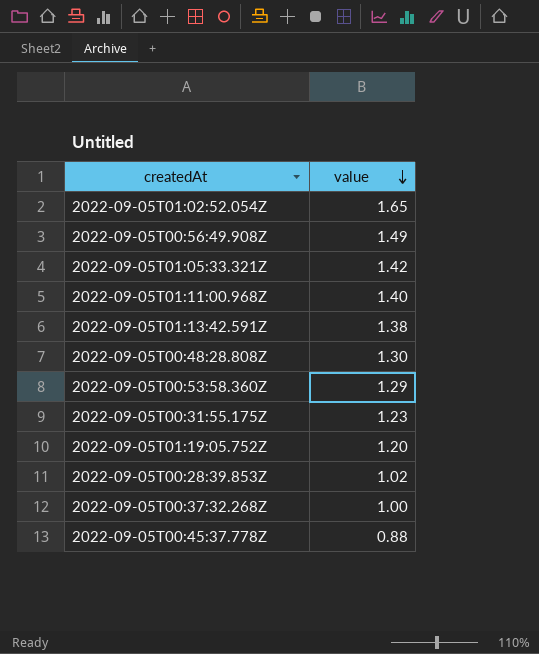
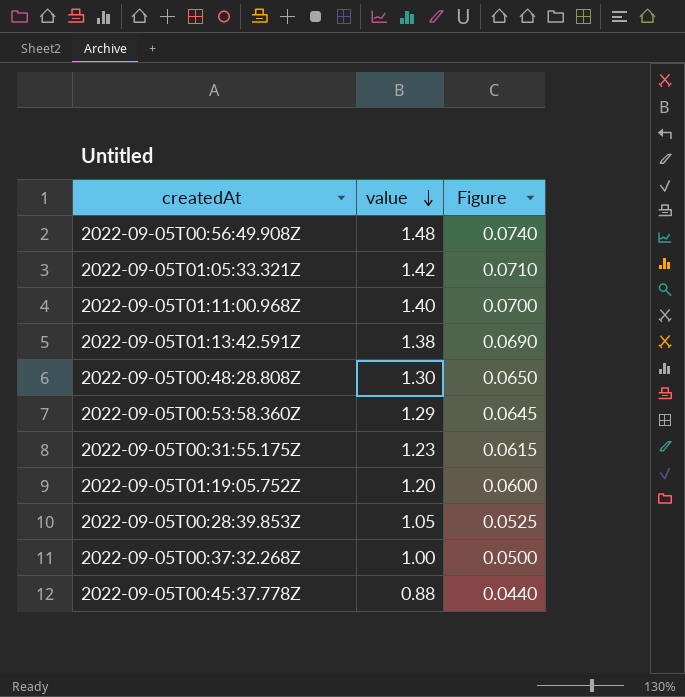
column Figure | formula: none -> [value] * 0.05
row 2022-09-05T01:02:52.054Z: 1.65 -> none
2022-09-05T00:56:49.908Z | value: 1.49 -> 1.48
2022-09-05T00:28:39.853Z | value: 1.02 -> 1.05

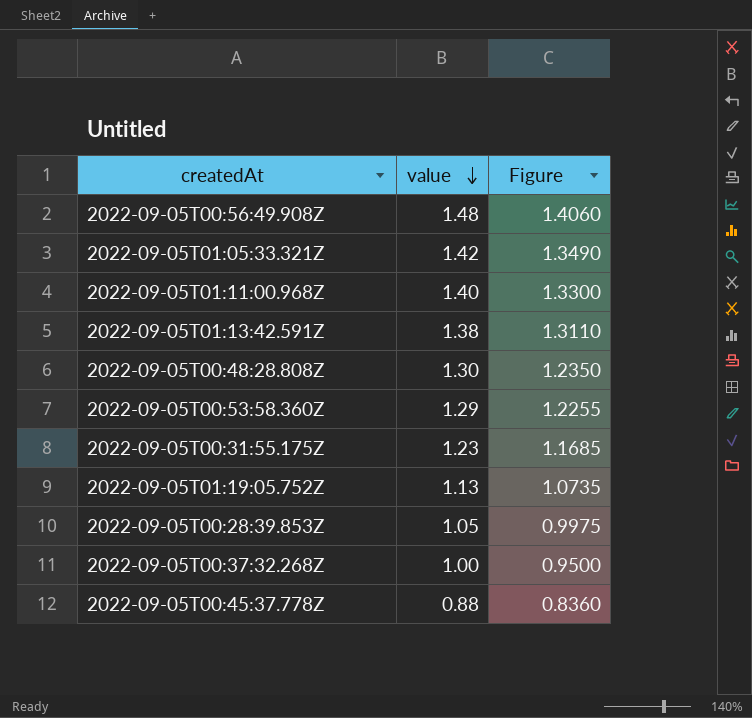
column Figure | formula: [value] * 0.05 -> [value] * 0.95
2022-09-05T01:19:05.752Z | value: 1.20 -> 1.13

